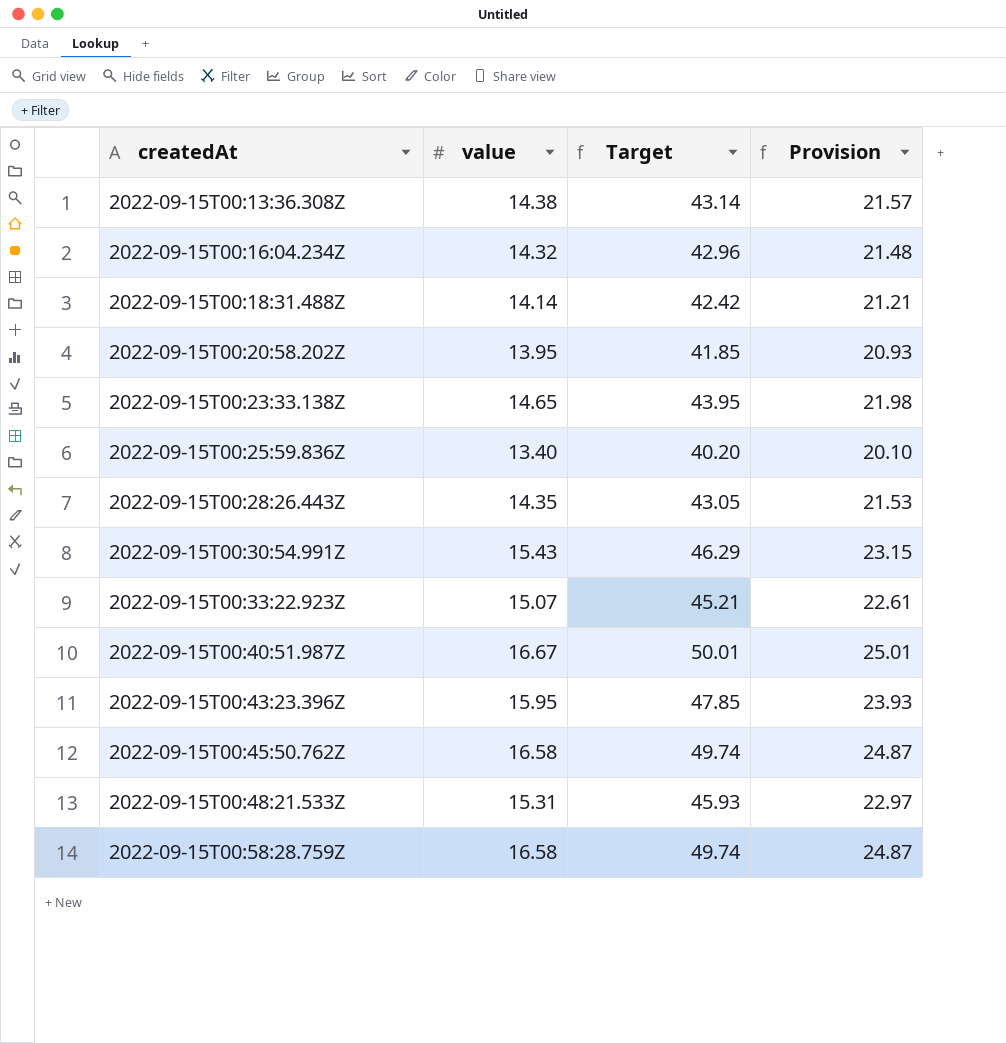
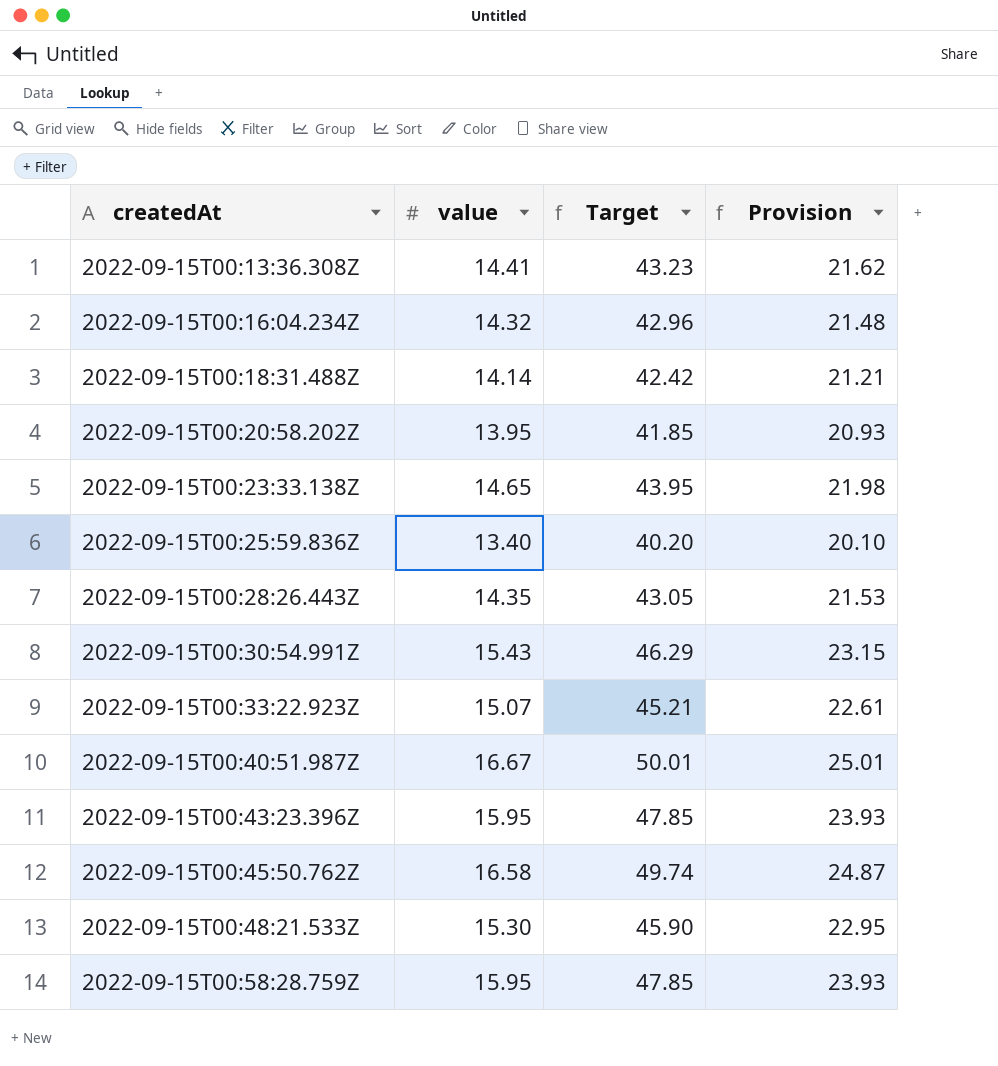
2022-09-15T00:13:36.308Z | value: 14.38 -> 14.41
2022-09-15T00:13:36.308Z | Target: 43.14 -> 43.23
2022-09-15T00:13:36.308Z | Provision: 21.57 -> 21.62
2022-09-15T00:48:21.533Z | value: 15.31 -> 15.30
2022-09-15T00:48:21.533Z | Target: 45.93 -> 45.90
2022-09-15T00:48:21.533Z | Provision: 22.97 -> 22.95
2022-09-15T00:58:28.759Z | value: 16.58 -> 15.95
2022-09-15T00:58:28.759Z | Target: 49.74 -> 47.85
2022-09-15T00:58:28.759Z | Provision: 24.87 -> 23.93

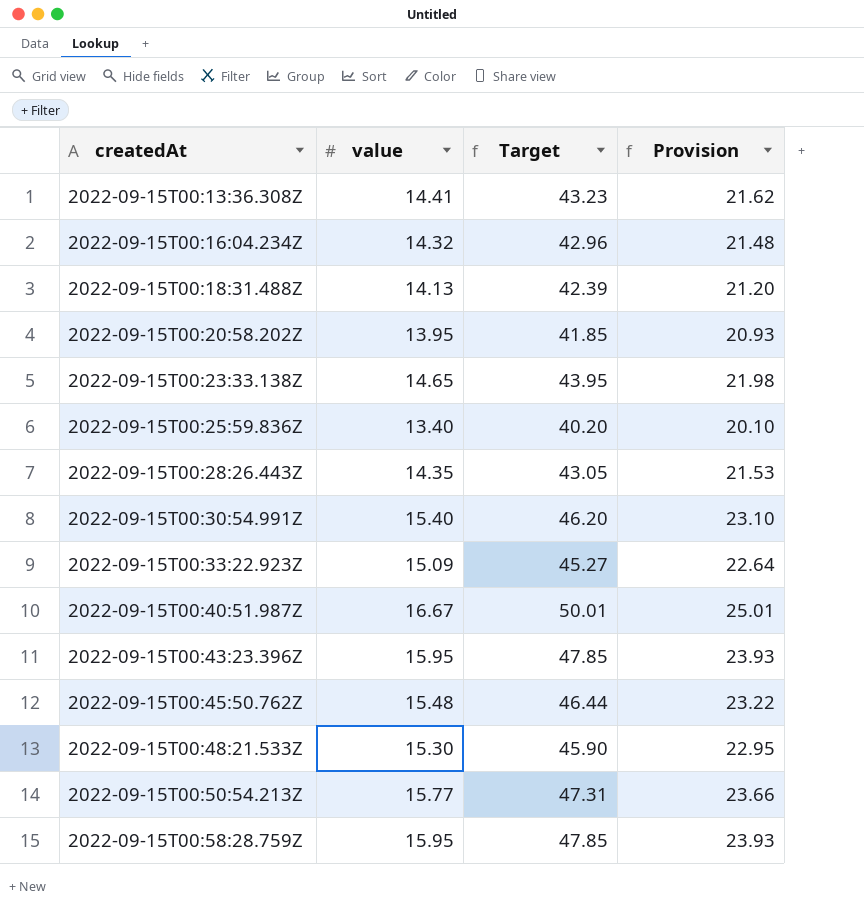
2022-09-15T00:18:31.488Z | value: 14.14 -> 14.13
2022-09-15T00:18:31.488Z | Target: 42.42 -> 42.39
2022-09-15T00:18:31.488Z | Provision: 21.21 -> 21.20
2022-09-15T00:30:54.991Z | value: 15.43 -> 15.40
2022-09-15T00:30:54.991Z | Target: 46.29 -> 46.20
2022-09-15T00:30:54.991Z | Provision: 23.15 -> 23.10
2022-09-15T00:33:22.923Z | value: 15.07 -> 15.09
2022-09-15T00:33:22.923Z | Target: 45.21 -> 45.27
2022-09-15T00:33:22.923Z | Provision: 22.61 -> 22.64
2022-09-15T00:45:50.762Z | value: 16.58 -> 15.48
2022-09-15T00:45:50.762Z | Target: 49.74 -> 46.44
2022-09-15T00:45:50.762Z | Provision: 24.87 -> 23.22
row 2022-09-15T00:50:54.213Z: none -> 15.77 | 47.31 | 23.66

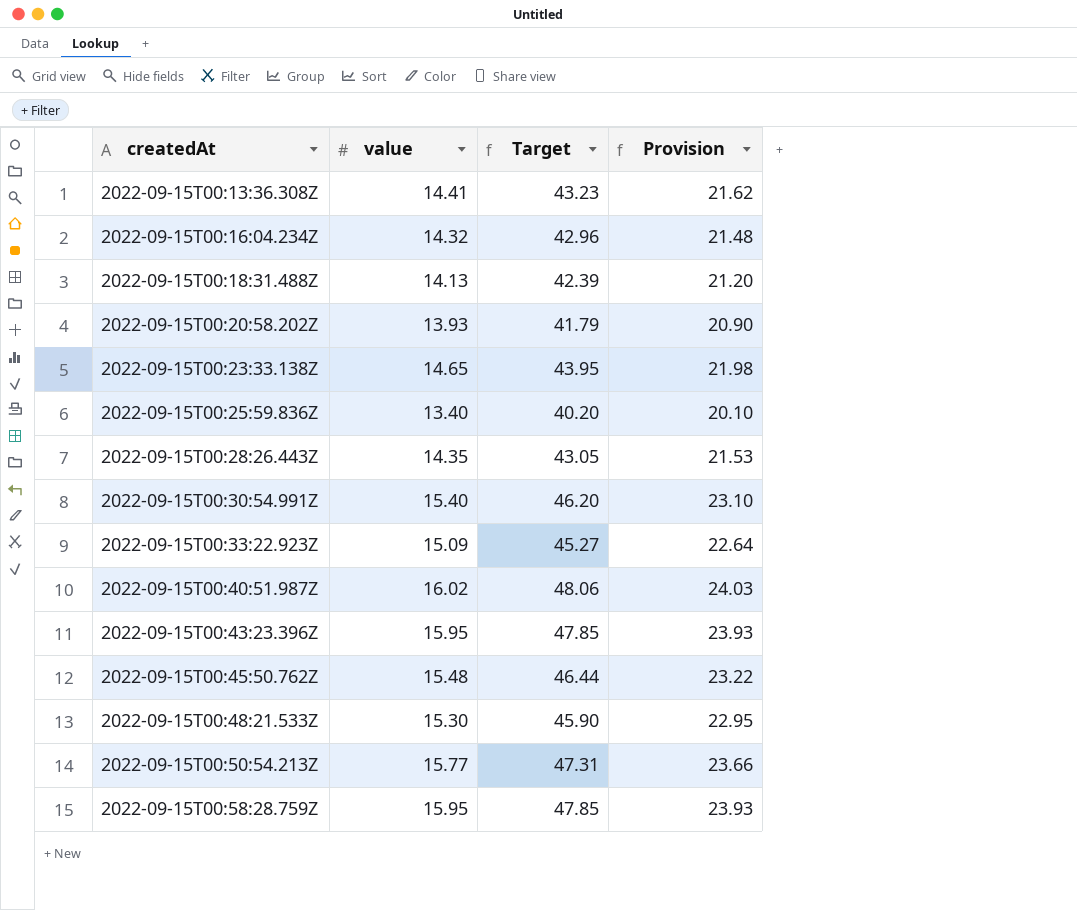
2022-09-15T00:20:58.202Z | value: 13.95 -> 13.93
2022-09-15T00:20:58.202Z | Target: 41.85 -> 41.79
2022-09-15T00:20:58.202Z | Provision: 20.93 -> 20.90
2022-09-15T00:40:51.987Z | value: 16.67 -> 16.02
2022-09-15T00:40:51.987Z | Target: 50.01 -> 48.06
2022-09-15T00:40:51.987Z | Provision: 25.01 -> 24.03

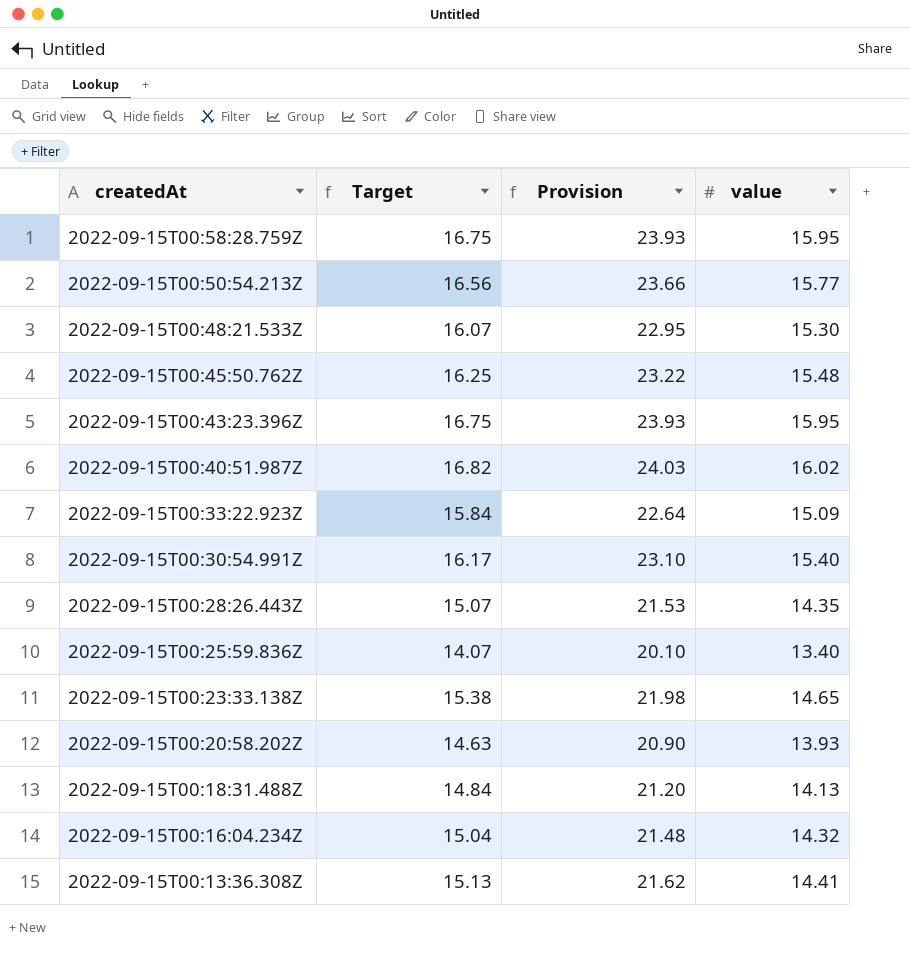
row order: createdAt ascending -> createdAt descending
column Target | formula: [value] * 3 -> [value] * 1.05
column value | position: 2 -> 4

